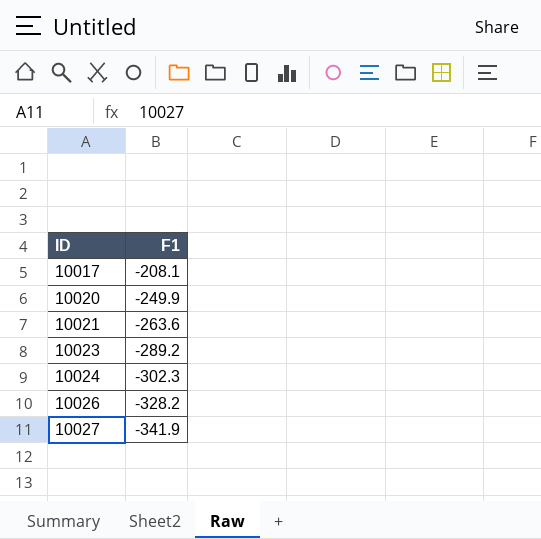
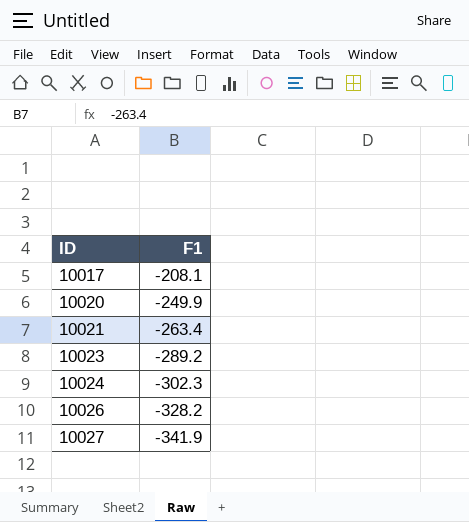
10021 | F1: -263.6 -> -263.4

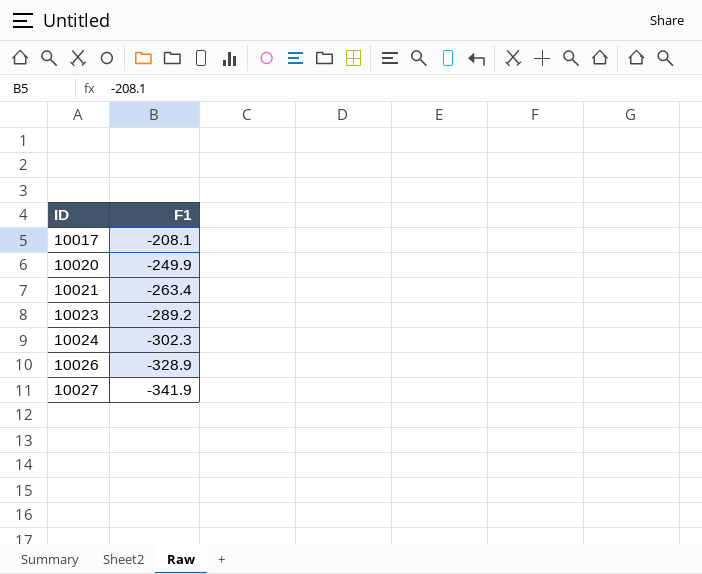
10026 | F1: -328.2 -> -328.9

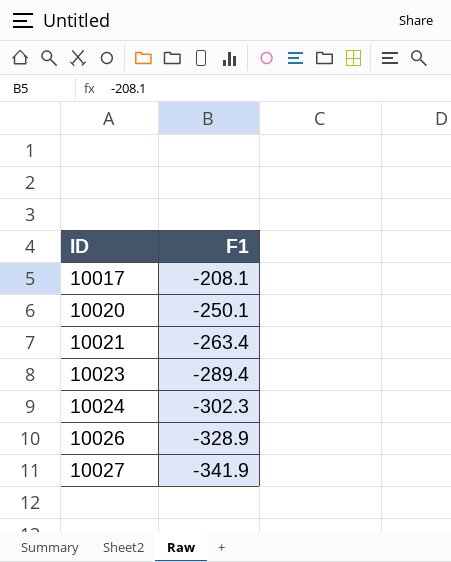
10020 | F1: -249.9 -> -250.1
10023 | F1: -289.2 -> -289.4

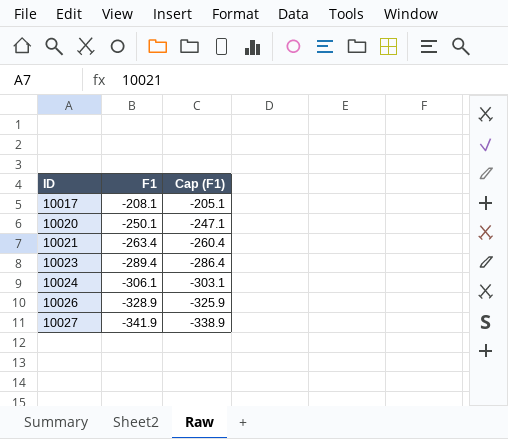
column Cap (F1) | formula: none -> [F1] + 3
10024 | F1: -302.3 -> -306.1

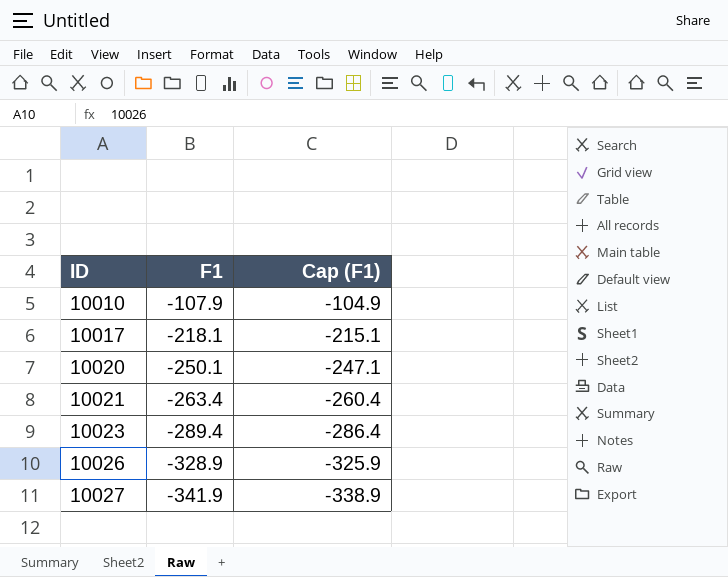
row 10024: -306.1 | -303.1 -> none
row 10010: none -> -107.9 | -104.9
10017 | F1: -208.1 -> -218.1
10017 | Cap (F1): -205.1 -> -215.1

